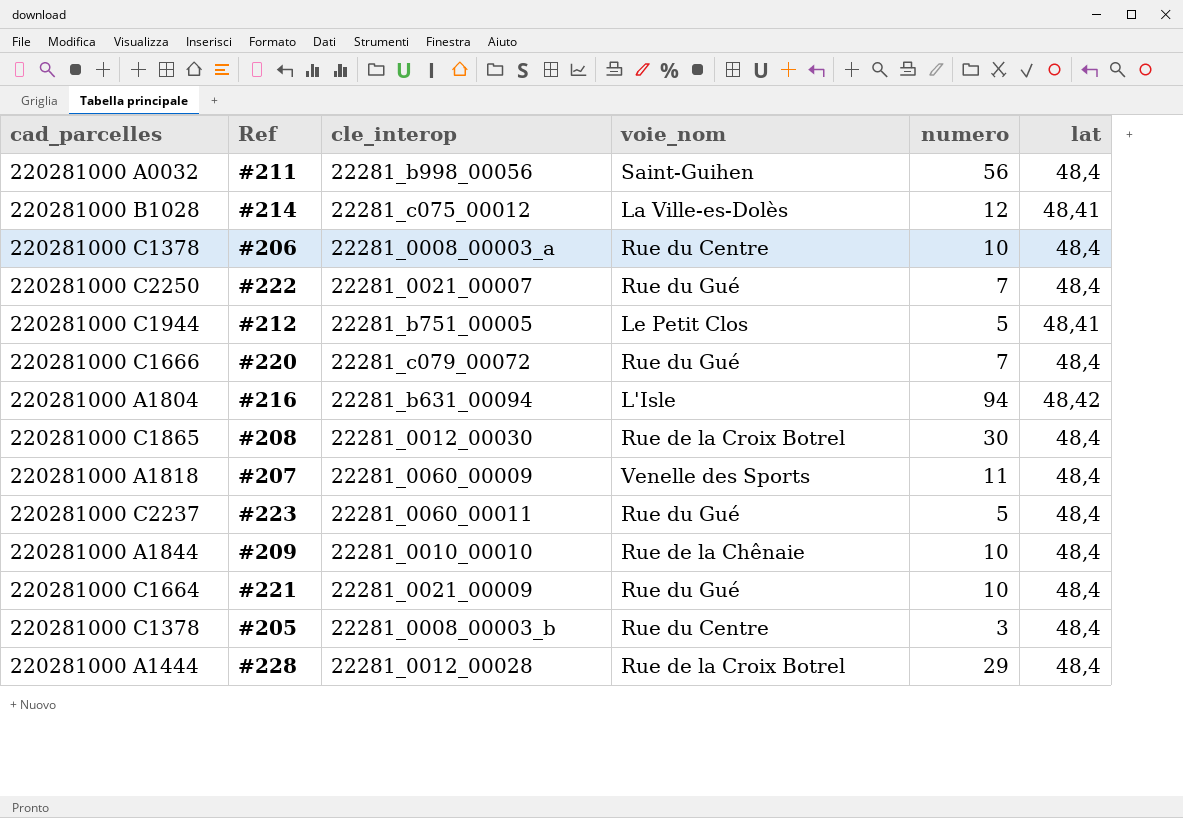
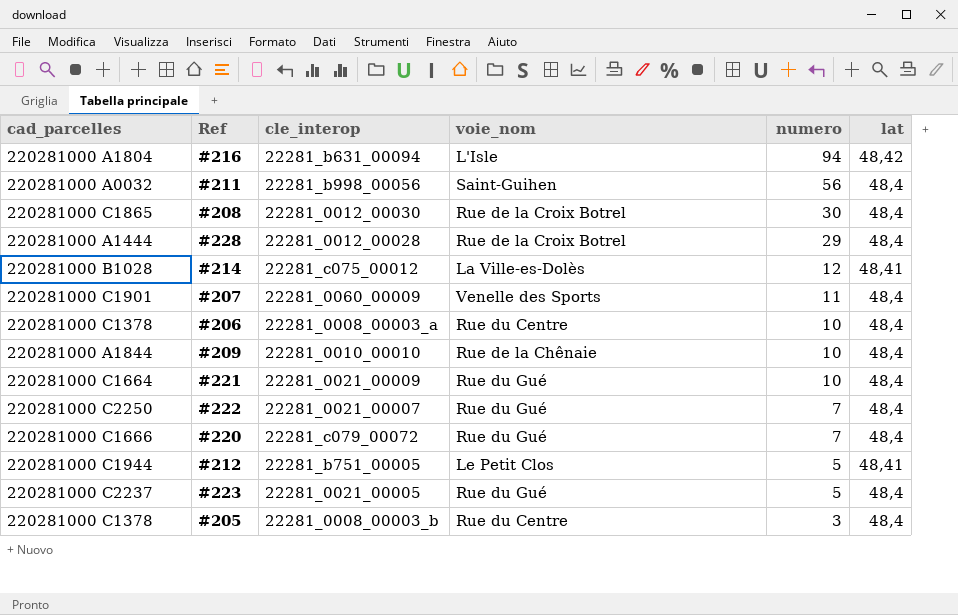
row order: none -> numero descending
#207 | cad_parcelles: 220281000 A1818 -> 220281000 C1901
#223 | cle_interop: 22281_0060_00011 -> 22281_0021_00005

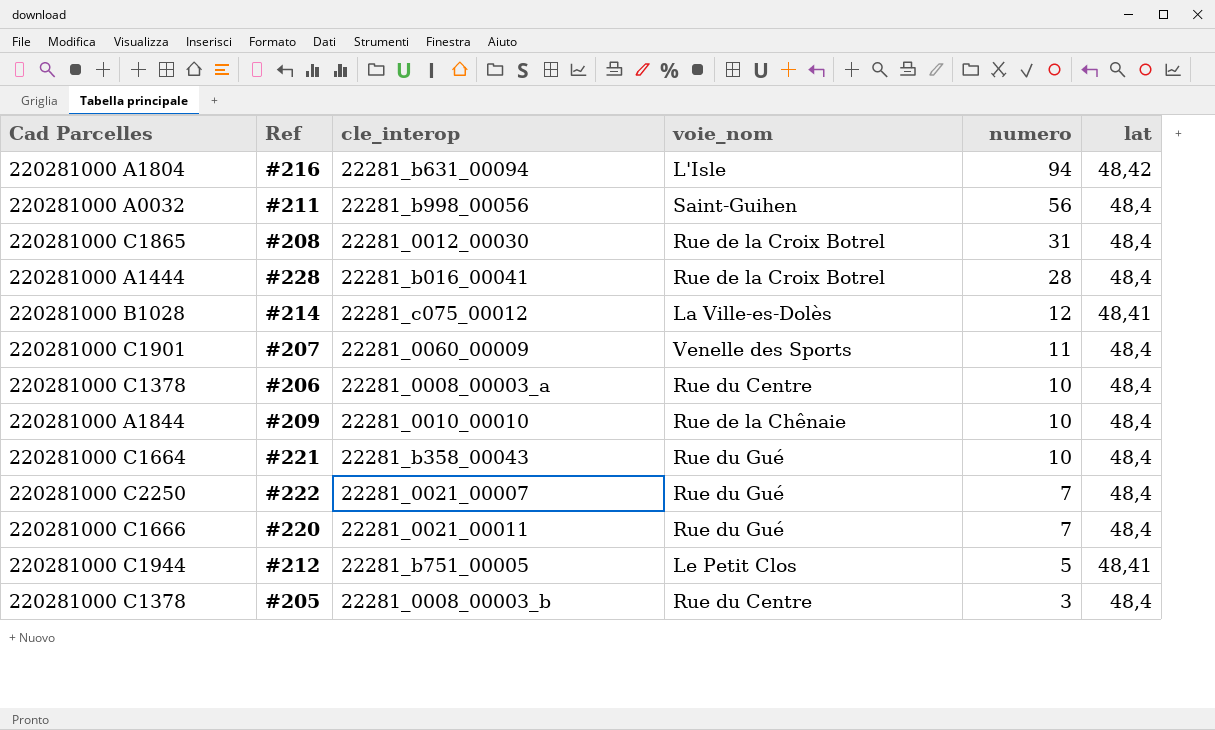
column name: cad_parcelles -> Cad Parcelles
row #223: 220281000 C2237 | 22281_0021_00005 | Rue du Gué | 5 | 48,4 -> none
#208 | numero: 30 -> 31
#228 | cle_interop: 22281_0012_00028 -> 22281_b016_00041
#228 | numero: 29 -> 28
#221 | cle_interop: 22281_0021_00009 -> 22281_b358_00043
#220 | cle_interop: 22281_c079_00072 -> 22281_0021_00011

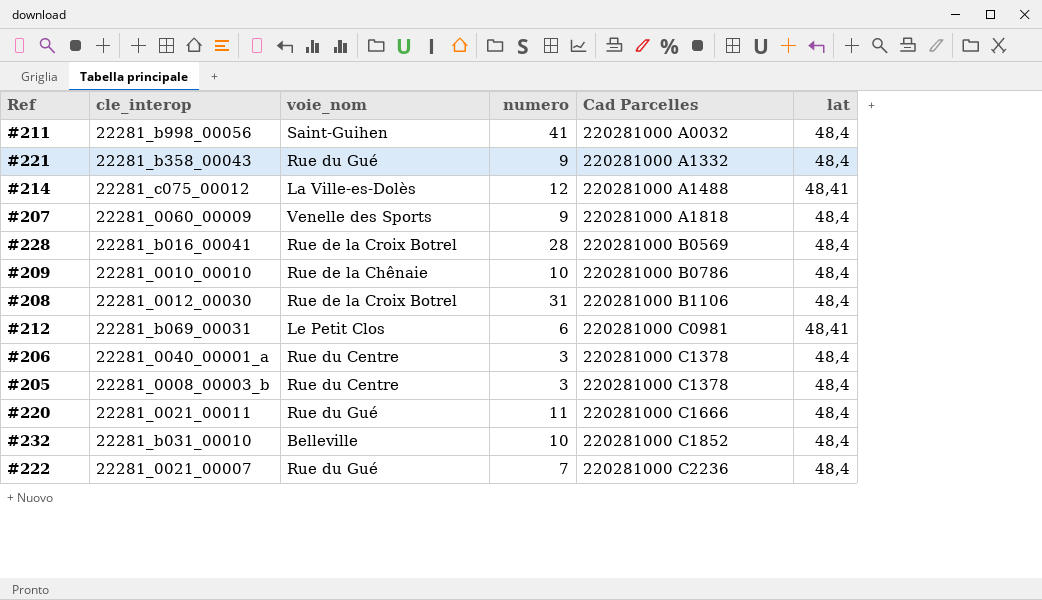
row order: numero descending -> Cad Parcelles ascending
column Cad Parcelles | position: 1 -> 5
row #216: 220281000 A1804 | 22281_b631_00094 | L'Isle | 94 | 48,42 -> none
#211 | numero: 56 -> 41
#221 | numero: 10 -> 9
#221 | Cad Parcelles: 220281000 C1664 -> 220281000 A1332
#214 | Cad Parcelles: 220281000 B1028 -> 220281000 A1488
#207 | numero: 11 -> 9
#207 | Cad Parcelles: 220281000 C1901 -> 220281000 A1818
#228 | Cad Parcelles: 220281000 A1444 -> 220281000 B0569
#209 | Cad Parcelles: 220281000 A1844 -> 220281000 B0786
#208 | Cad Parcelles: 220281000 C1865 -> 220281000 B1106
#212 | cle_interop: 22281_b751_00005 -> 22281_b069_00031
#212 | numero: 5 -> 6
#212 | Cad Parcelles: 220281000 C1944 -> 220281000 C0981
#206 | cle_interop: 22281_0008_00003_a -> 22281_0040_00001_a
#206 | numero: 10 -> 3
#220 | numero: 7 -> 11
row #232: none -> 22281_b031_00010 | Belleville | 10 | 220281000 C1852 | 48,4
#222 | Cad Parcelles: 220281000 C2250 -> 220281000 C2236

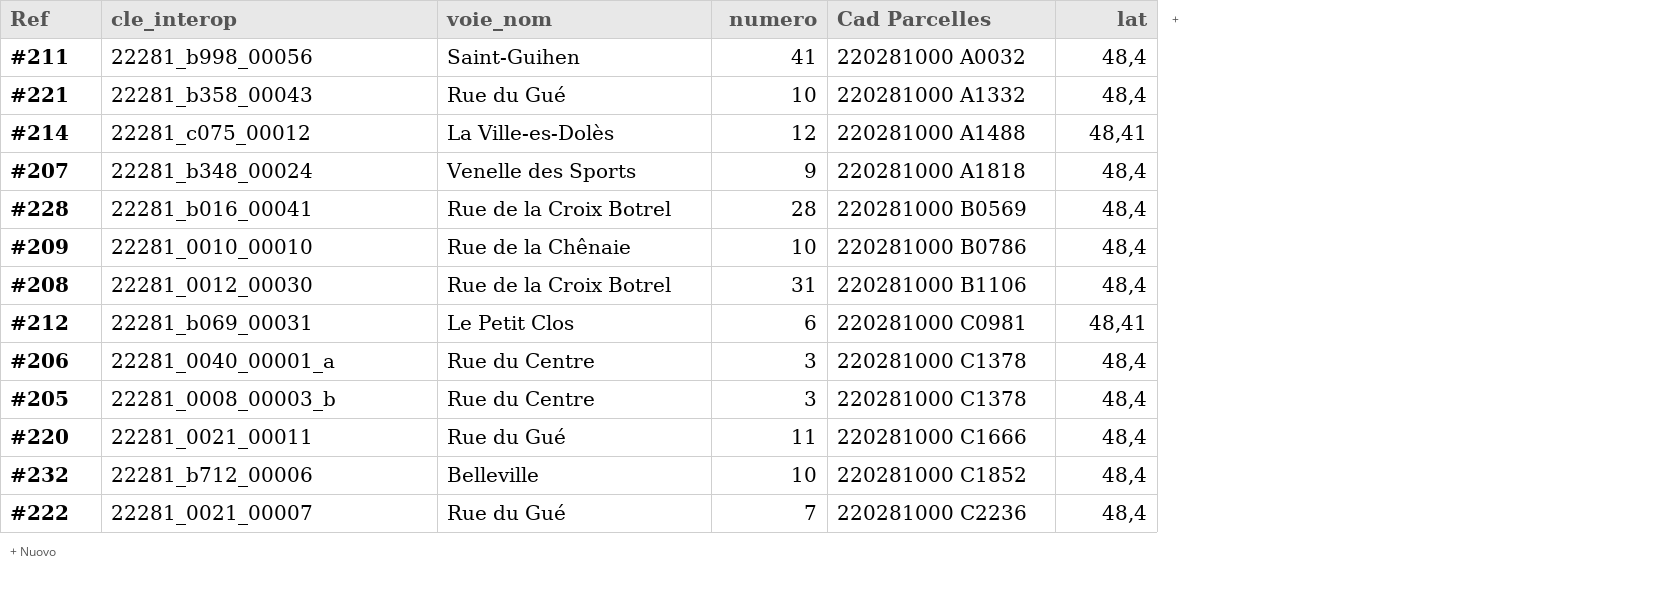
#221 | numero: 9 -> 10
#207 | cle_interop: 22281_0060_00009 -> 22281_b348_00024
#232 | cle_interop: 22281_b031_00010 -> 22281_b712_00006

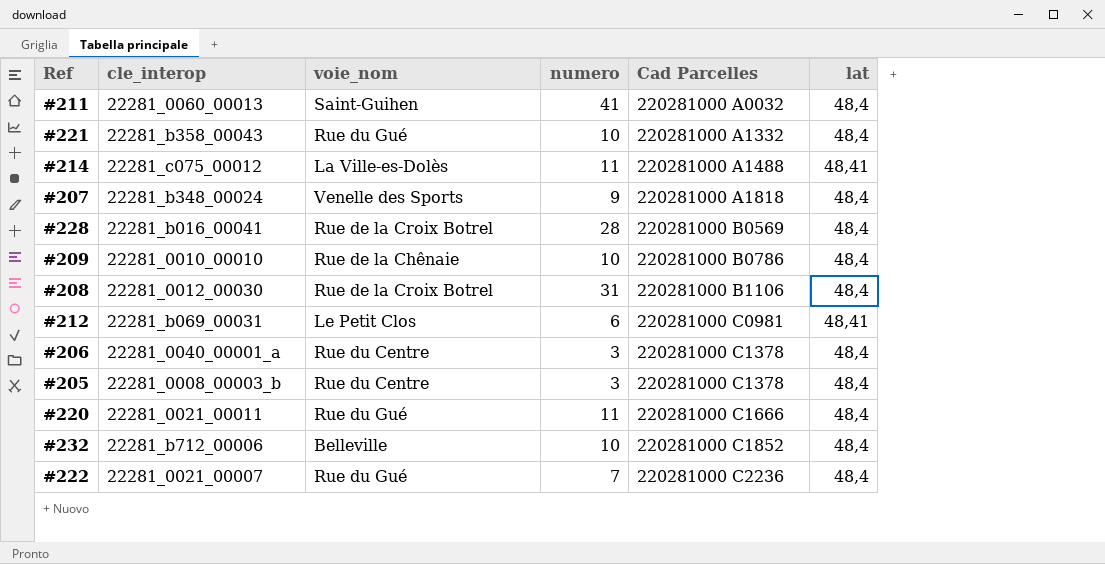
#211 | cle_interop: 22281_b998_00056 -> 22281_0060_00013
#214 | numero: 12 -> 11

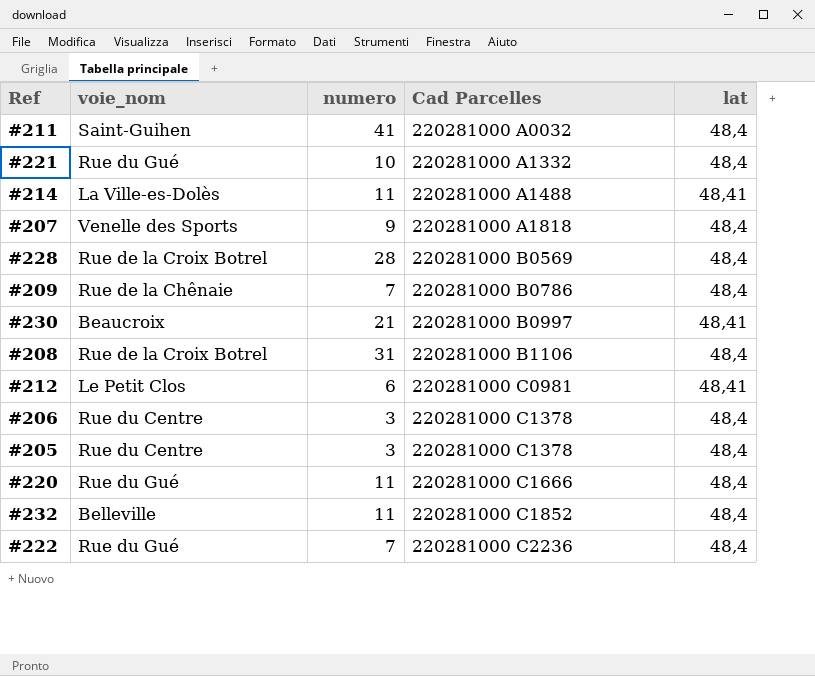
column cle_interop | position: 2 -> none
#209 | numero: 10 -> 7
row #230: none -> Beaucroix | 21 | 220281000 B0997 | 48,41
#232 | numero: 10 -> 11

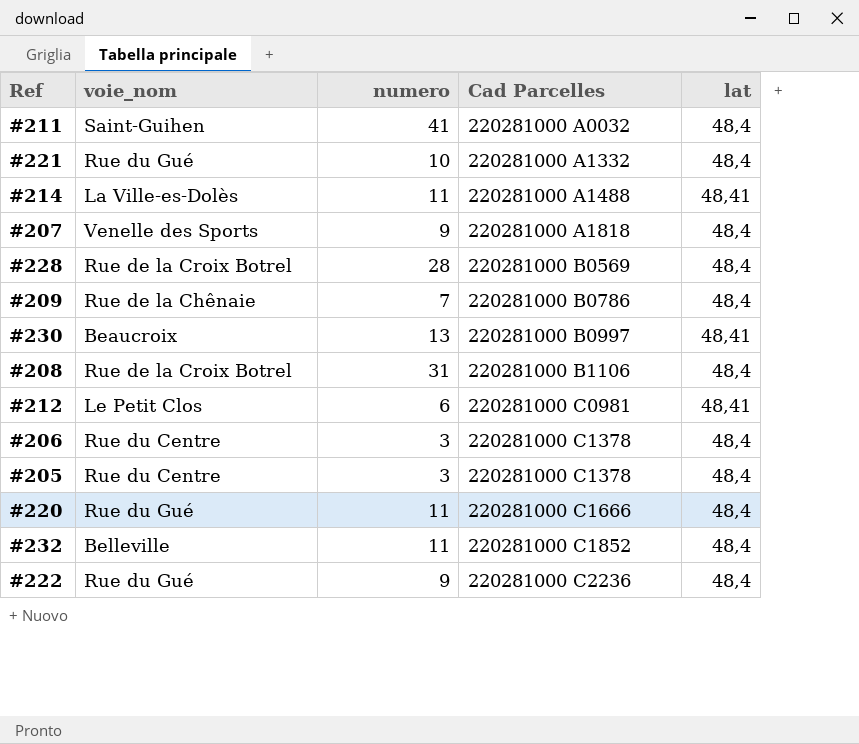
#230 | numero: 21 -> 13
#222 | numero: 7 -> 9

